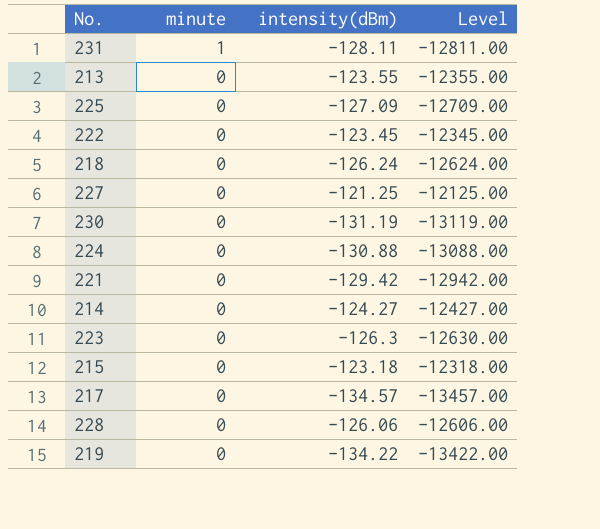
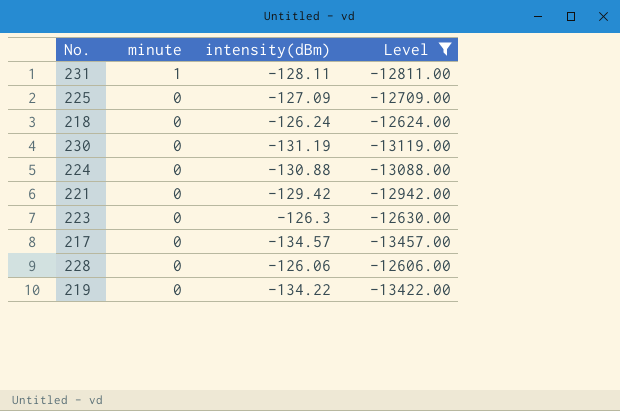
filter: none -> Level <= -12606.00

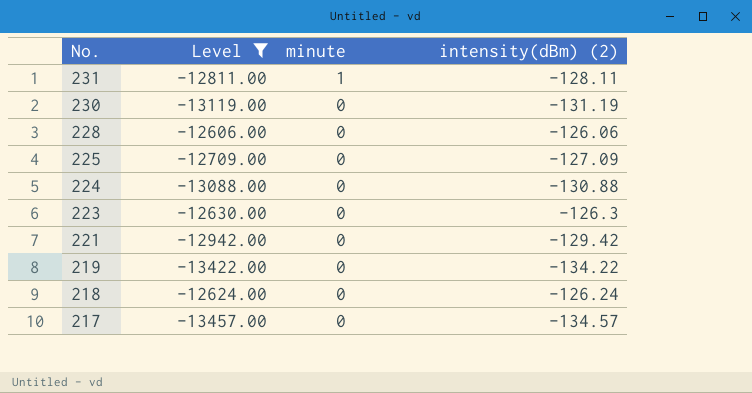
row order: minute descending -> No. descending
column Level | position: 4 -> 2
column name: intensity(dBm) -> intensity(dBm) (2)

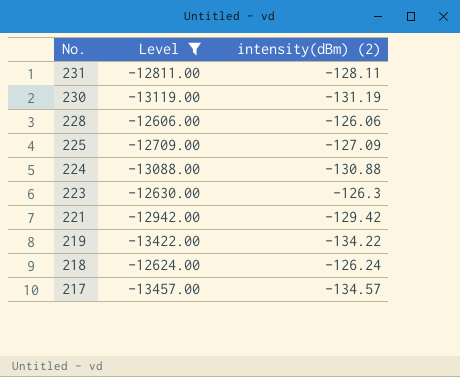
column minute | position: 3 -> none

